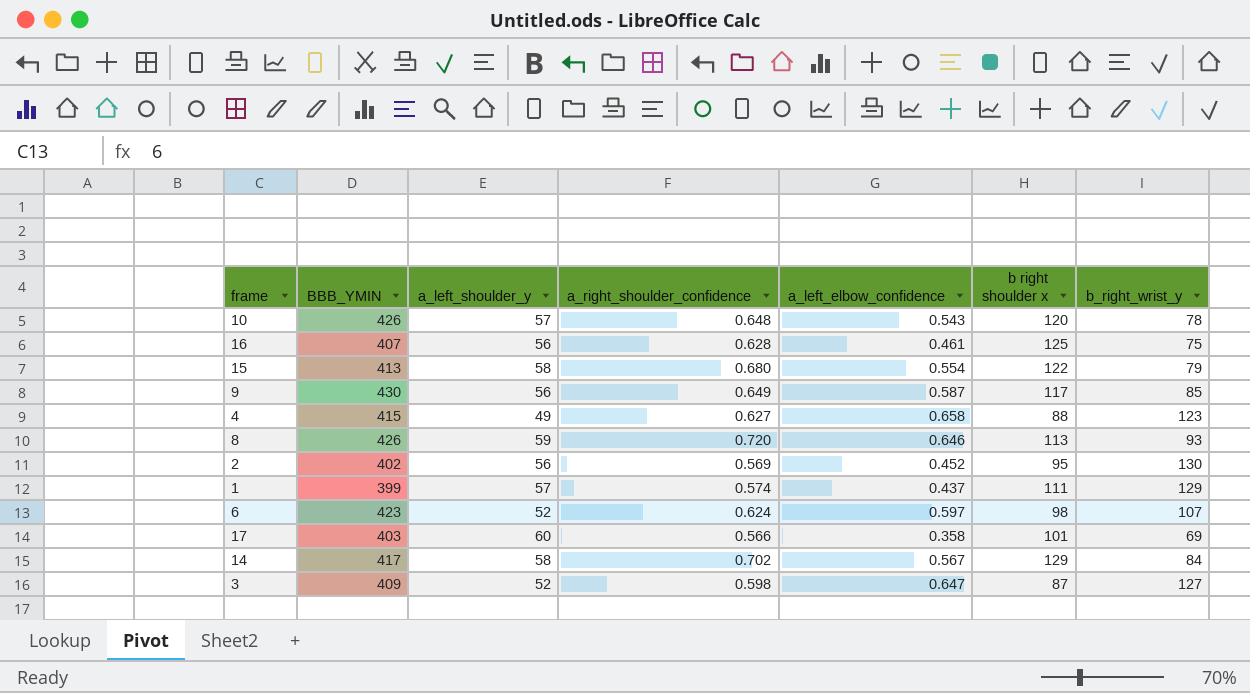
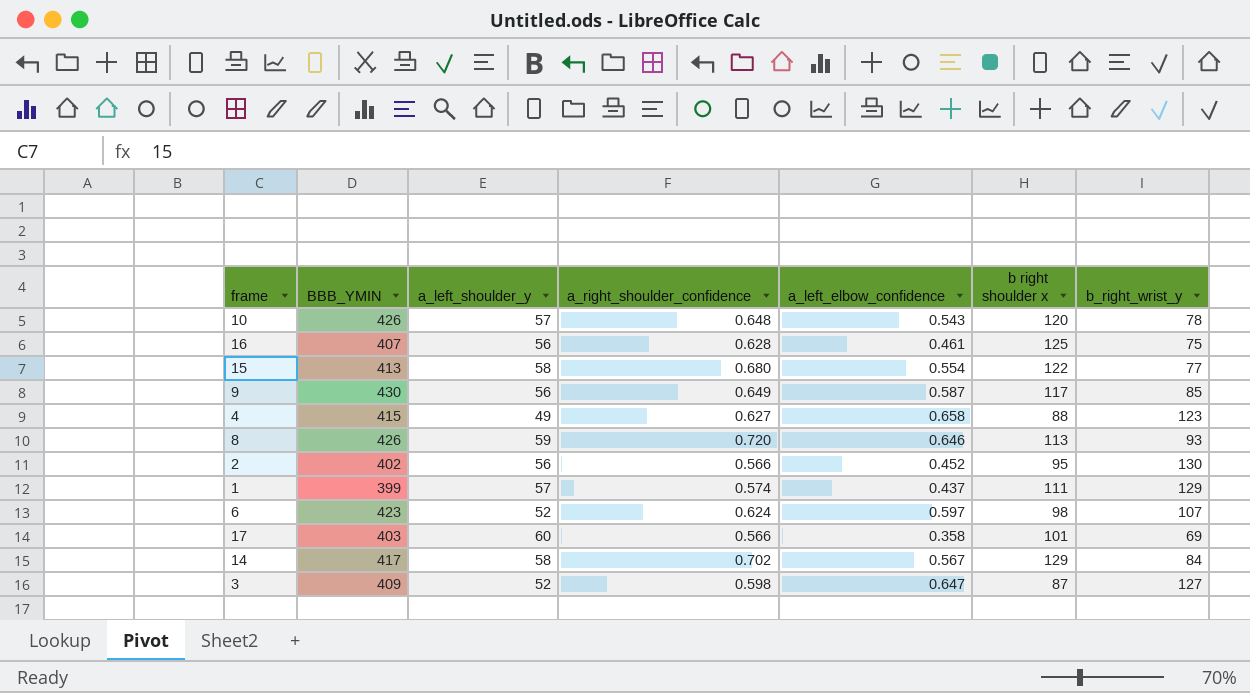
15 | b_right_wrist_y: 79 -> 77
2 | a_right_shoulder_confidence: 0.569 -> 0.566

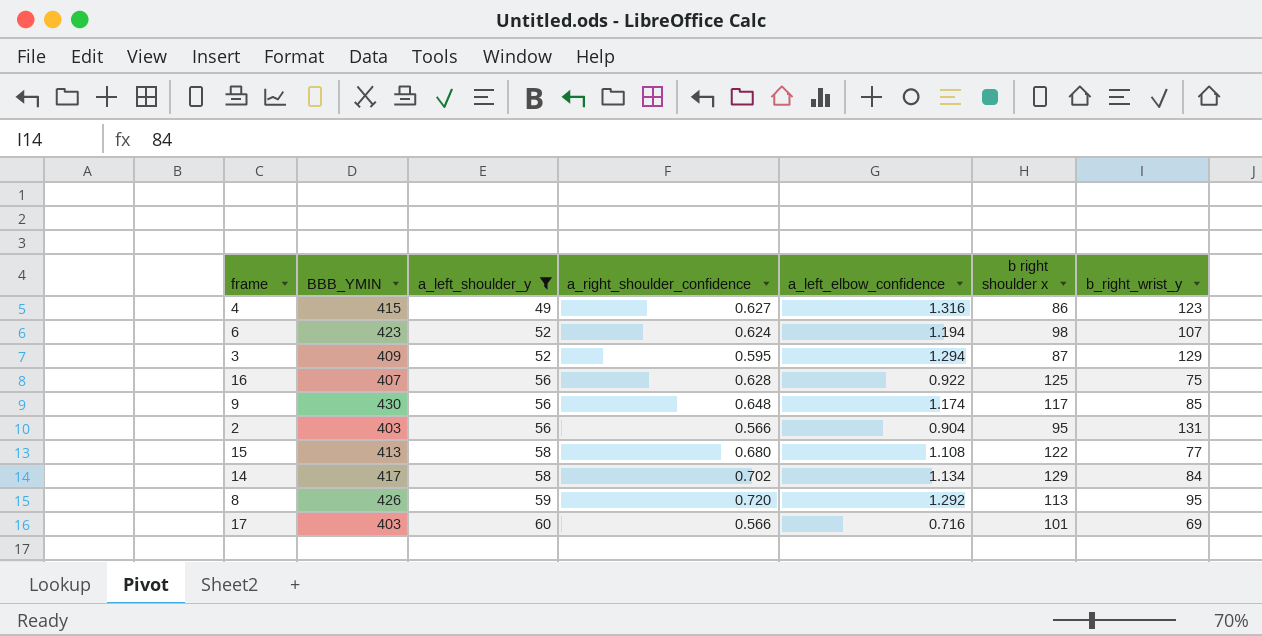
filter: none -> a_left_shoulder_y != 57
row order: none -> a_left_shoulder_y ascending
4 | a_left_elbow_confidence: 0.658 -> 1.316
4 | b right shoulder x: 88 -> 86
6 | a_left_elbow_confidence: 0.597 -> 1.194
3 | a_right_shoulder_confidence: 0.598 -> 0.595
3 | a_left_elbow_confidence: 0.647 -> 1.294
3 | b_right_wrist_y: 127 -> 129
16 | a_left_elbow_confidence: 0.461 -> 0.922
9 | a_right_shoulder_confidence: 0.649 -> 0.648
9 | a_left_elbow_confidence: 0.587 -> 1.174
2 | BBB_YMIN: 402 -> 403
2 | a_left_elbow_confidence: 0.452 -> 0.904
2 | b_right_wrist_y: 130 -> 131
15 | a_left_elbow_confidence: 0.554 -> 1.108
14 | a_left_elbow_confidence: 0.567 -> 1.134
8 | a_left_elbow_confidence: 0.646 -> 1.292
8 | b_right_wrist_y: 93 -> 95
17 | a_left_elbow_confidence: 0.358 -> 0.716

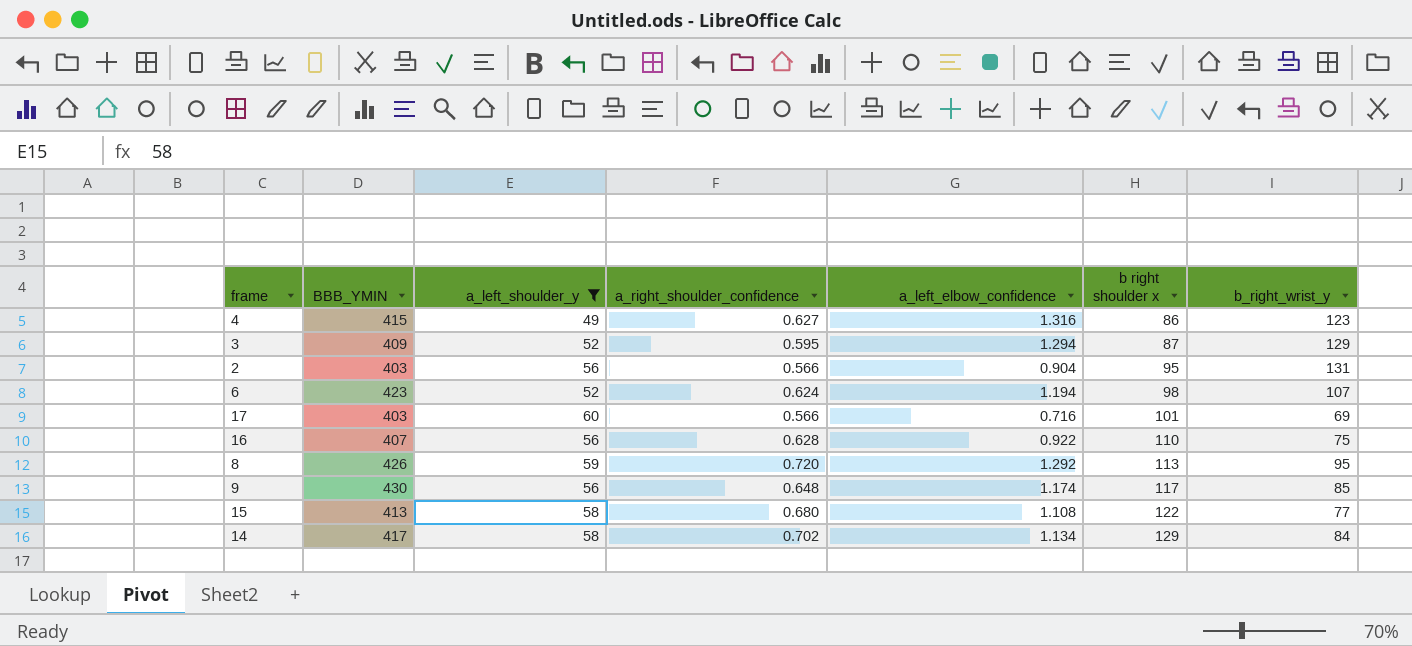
row order: a_left_shoulder_y ascending -> b right shoulder x ascending
16 | b right shoulder x: 125 -> 110

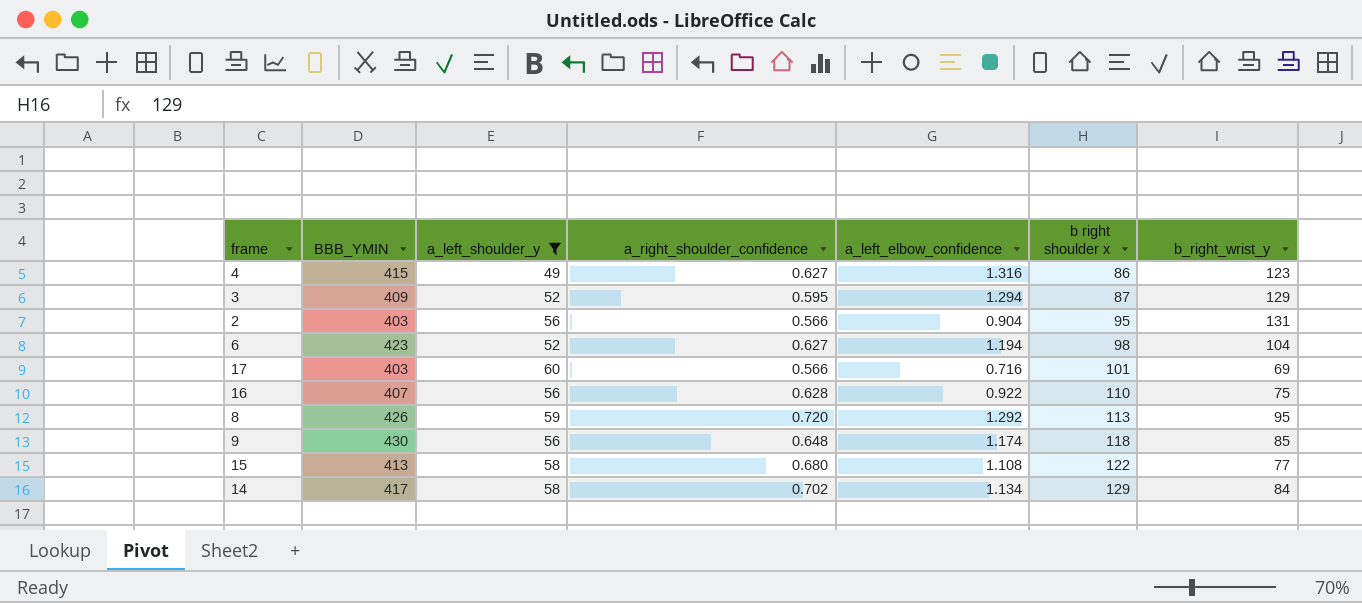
6 | a_right_shoulder_confidence: 0.624 -> 0.627
6 | b_right_wrist_y: 107 -> 104
9 | b right shoulder x: 117 -> 118

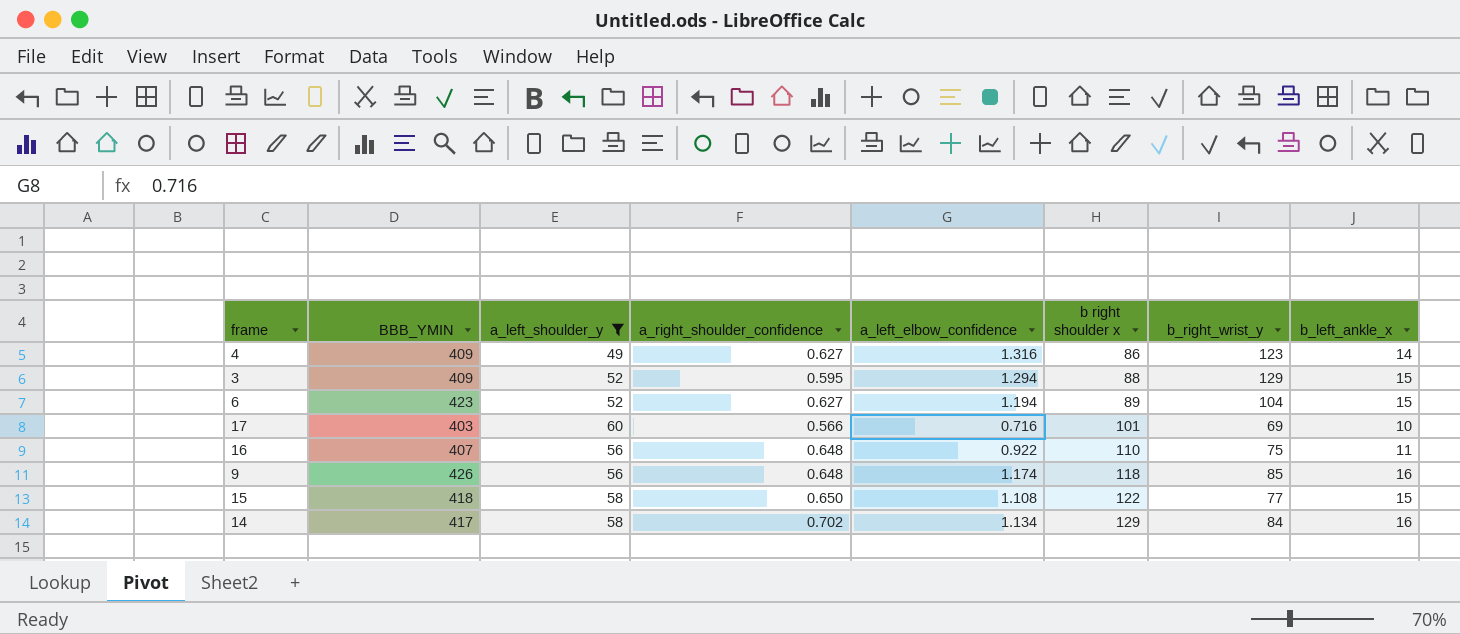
column b_left_ankle_x | position: none -> 8
row 2: 403 | 56 | 0.566 | 0.904 | 95 | 131 -> none
row 8: 426 | 59 | 0.720 | 1.292 | 113 | 95 -> none
4 | BBB_YMIN: 415 -> 409
3 | b right shoulder x: 87 -> 88
6 | b right shoulder x: 98 -> 89
16 | a_right_shoulder_confidence: 0.628 -> 0.648
9 | BBB_YMIN: 430 -> 426
15 | BBB_YMIN: 413 -> 418
15 | a_right_shoulder_confidence: 0.680 -> 0.650

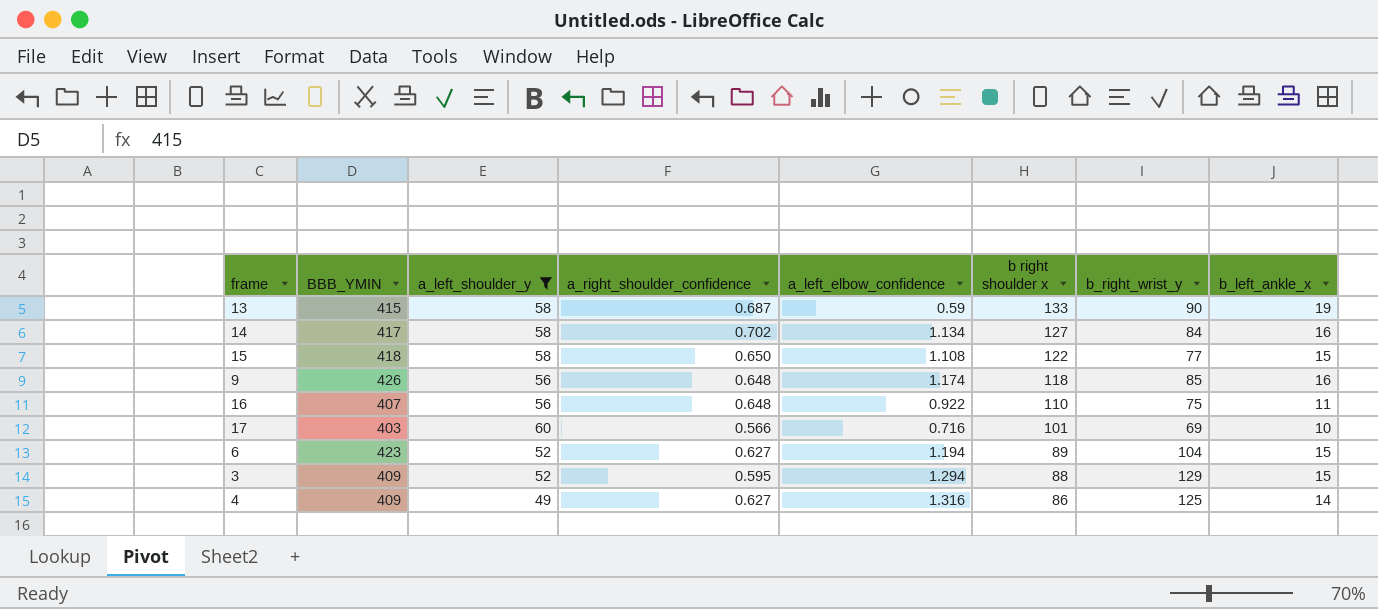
row order: b right shoulder x ascending -> b right shoulder x descending
row 13: none -> 415 | 58 | 0.687 | 0.59 | 133 | 90 | 19
14 | b right shoulder x: 129 -> 127
4 | b_right_wrist_y: 123 -> 125

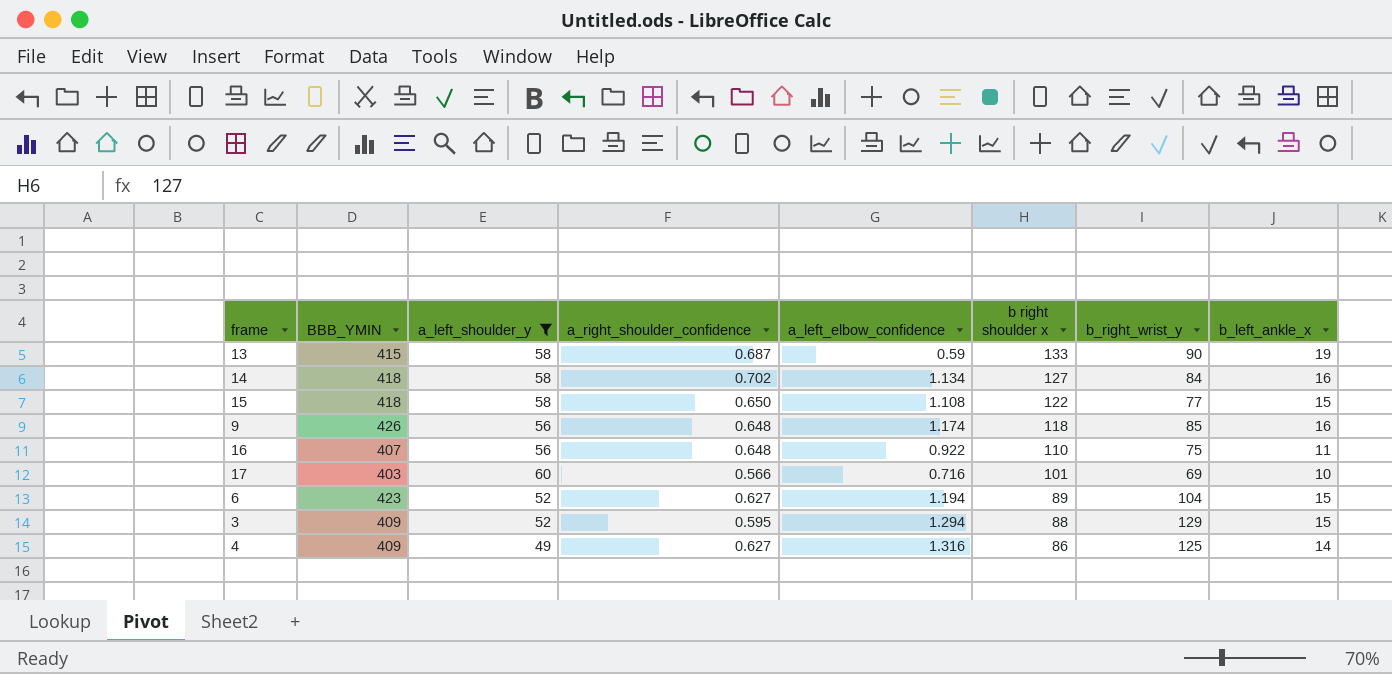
14 | BBB_YMIN: 417 -> 418

